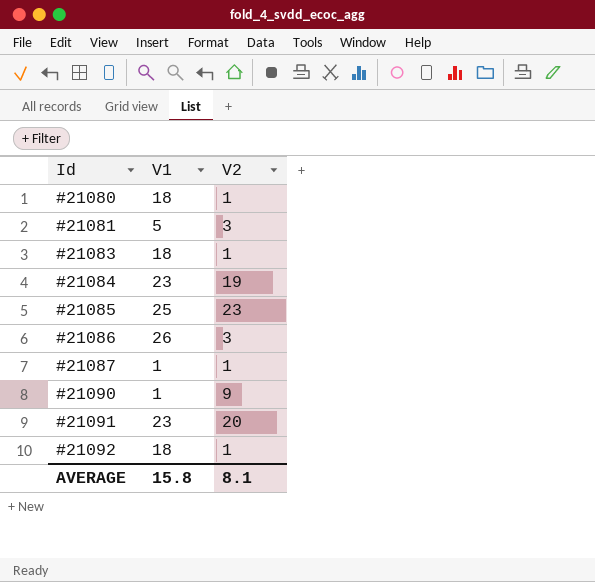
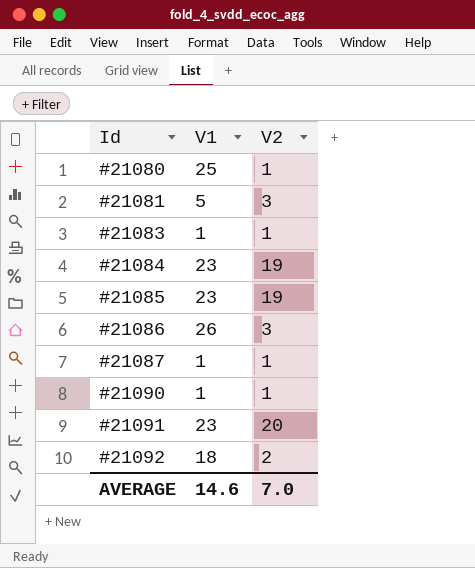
#21080 | V1: 18 -> 25
#21083 | V1: 18 -> 1
#21085 | V1: 25 -> 23
#21085 | V2: 23 -> 19
#21090 | V2: 9 -> 1
#21092 | V2: 1 -> 2
AVERAGE | V1: 15.8 -> 14.6
AVERAGE | V2: 8.1 -> 7.0

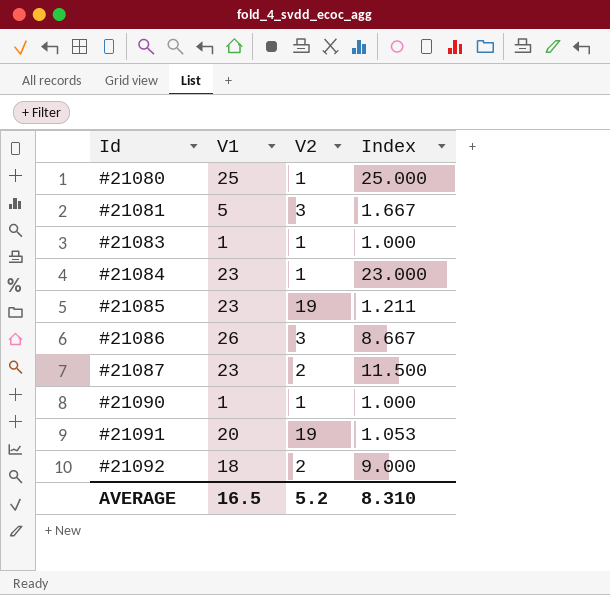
column Index | formula: none -> [V1] / [V2]
#21084 | V2: 19 -> 1
#21087 | V1: 1 -> 23
#21087 | V2: 1 -> 2
#21091 | V1: 23 -> 20
#21091 | V2: 20 -> 19
AVERAGE | V1: 14.6 -> 16.5
AVERAGE | V2: 7.0 -> 5.2

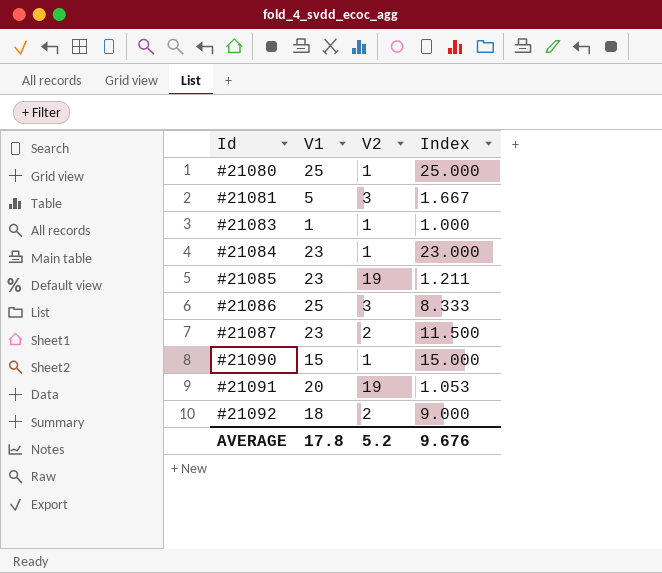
#21086 | V1: 26 -> 25
#21086 | Index: 8.667 -> 8.333
#21090 | V1: 1 -> 15
#21090 | Index: 1.000 -> 15.000
AVERAGE | V1: 16.5 -> 17.8
AVERAGE | Index: 8.310 -> 9.676

